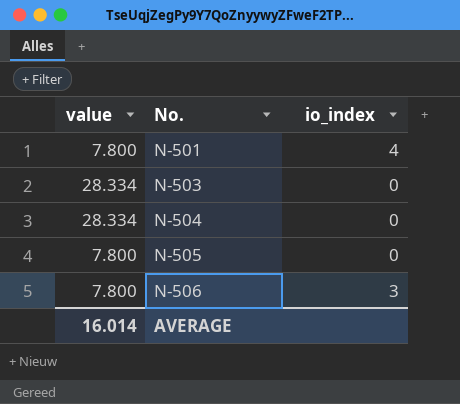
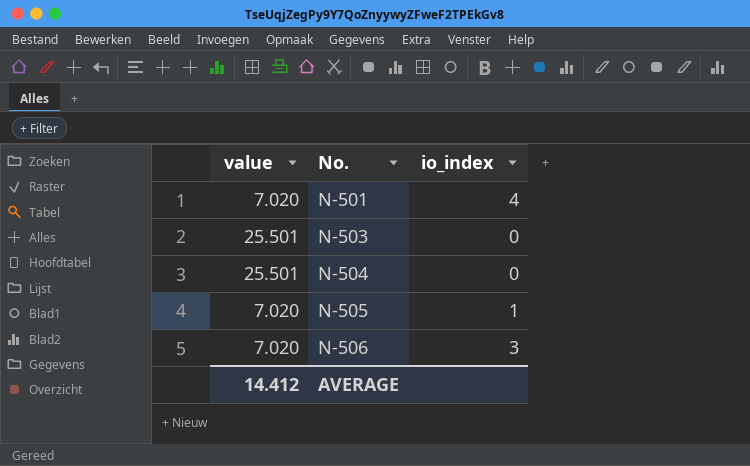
N-501 | value: 7.800 -> 7.020
N-503 | value: 28.334 -> 25.501
N-504 | value: 28.334 -> 25.501
N-505 | value: 7.800 -> 7.020
N-505 | io_index: 0 -> 1
N-506 | value: 7.800 -> 7.020
AVERAGE | value: 16.014 -> 14.412

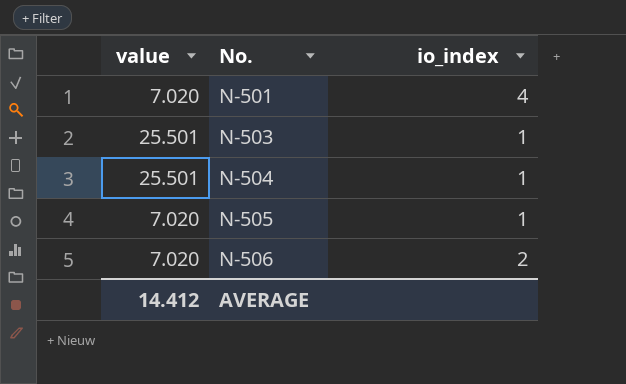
N-503 | io_index: 0 -> 1
N-504 | io_index: 0 -> 1
N-506 | io_index: 3 -> 2

